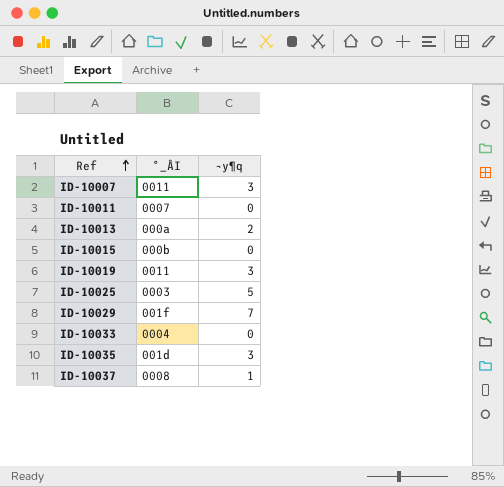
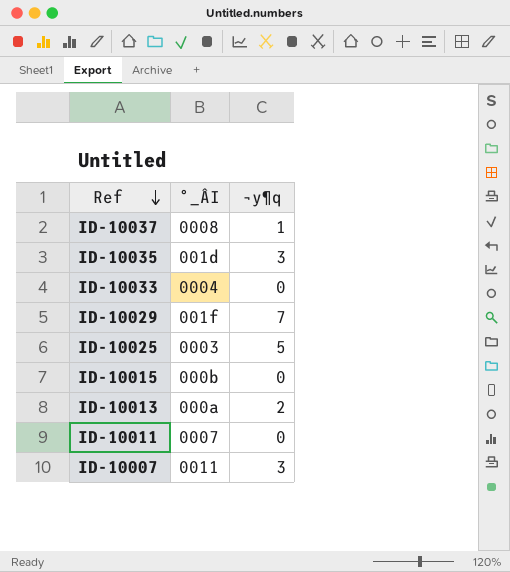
row order: Ref ascending -> Ref descending
row ID-10019: 0011 | 3 -> none

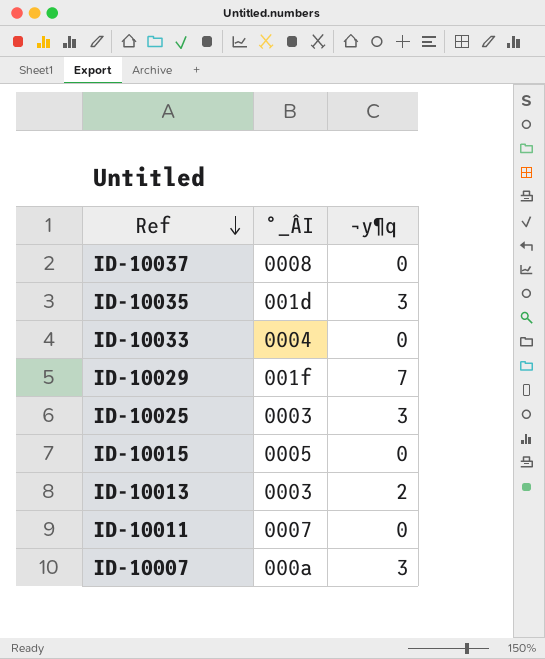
ID-10037 | ¬y¶q: 1 -> 0
ID-10025 | ¬y¶q: 5 -> 3
ID-10015 | °_ÂI: 000b -> 0005
ID-10013 | °_ÂI: 000a -> 0003
ID-10007 | °_ÂI: 0011 -> 000a

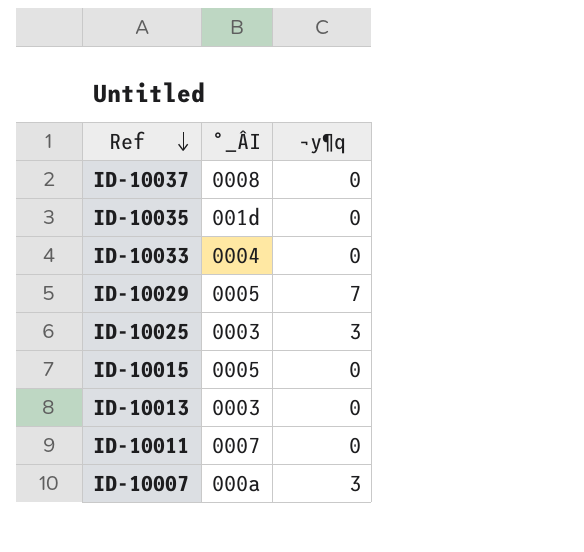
ID-10035 | ¬y¶q: 3 -> 0
ID-10029 | °_ÂI: 001f -> 0005
ID-10013 | ¬y¶q: 2 -> 0

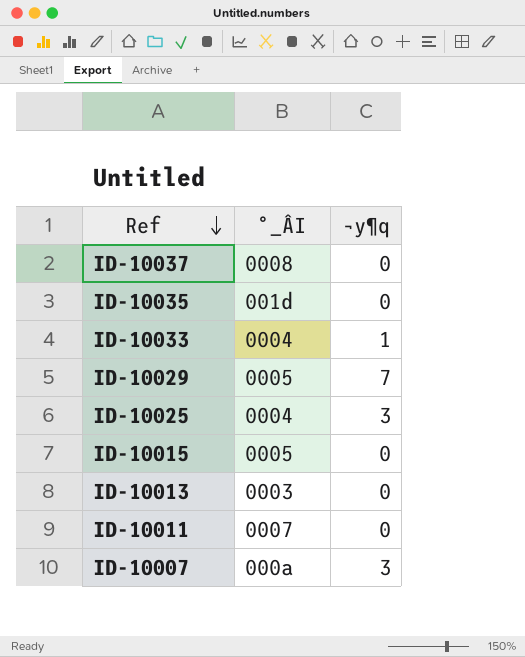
ID-10033 | ¬y¶q: 0 -> 1
ID-10025 | °_ÂI: 0003 -> 0004

